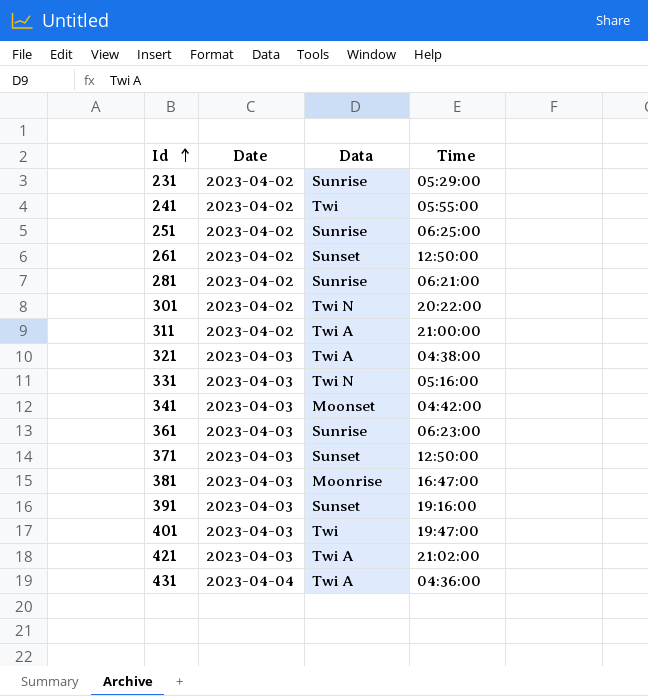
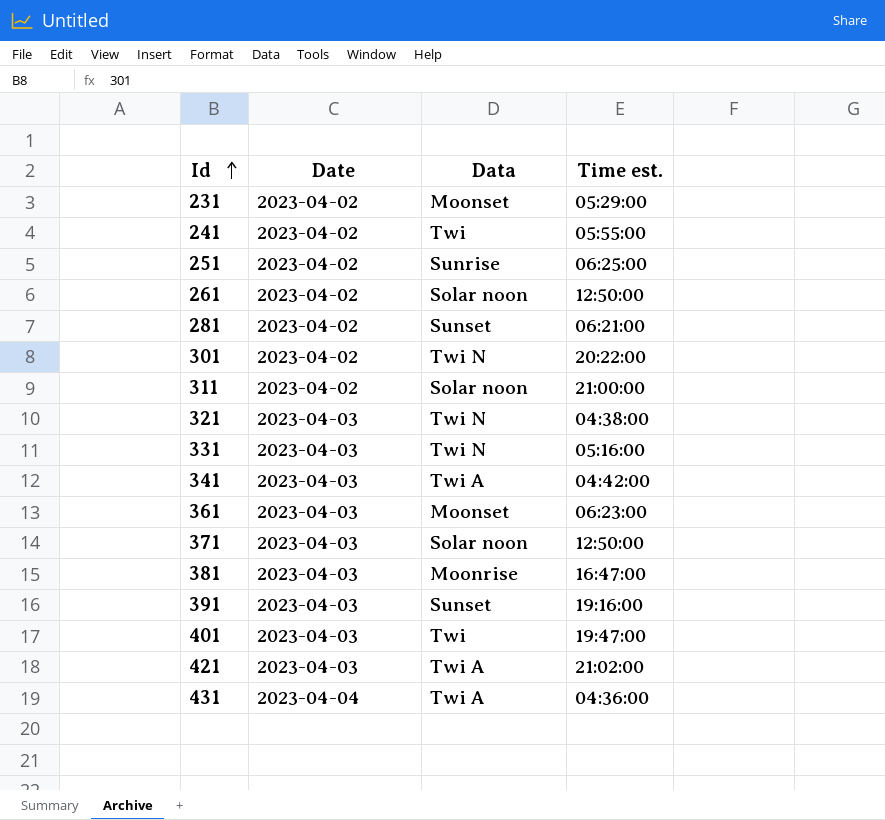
column name: Time -> Time est.
231 | Data: Sunrise -> Moonset
261 | Data: Sunset -> Solar noon
281 | Data: Sunrise -> Sunset
311 | Data: Twi A -> Solar noon
321 | Data: Twi A -> Twi N
341 | Data: Moonset -> Twi A
361 | Data: Sunrise -> Moonset
371 | Data: Sunset -> Solar noon

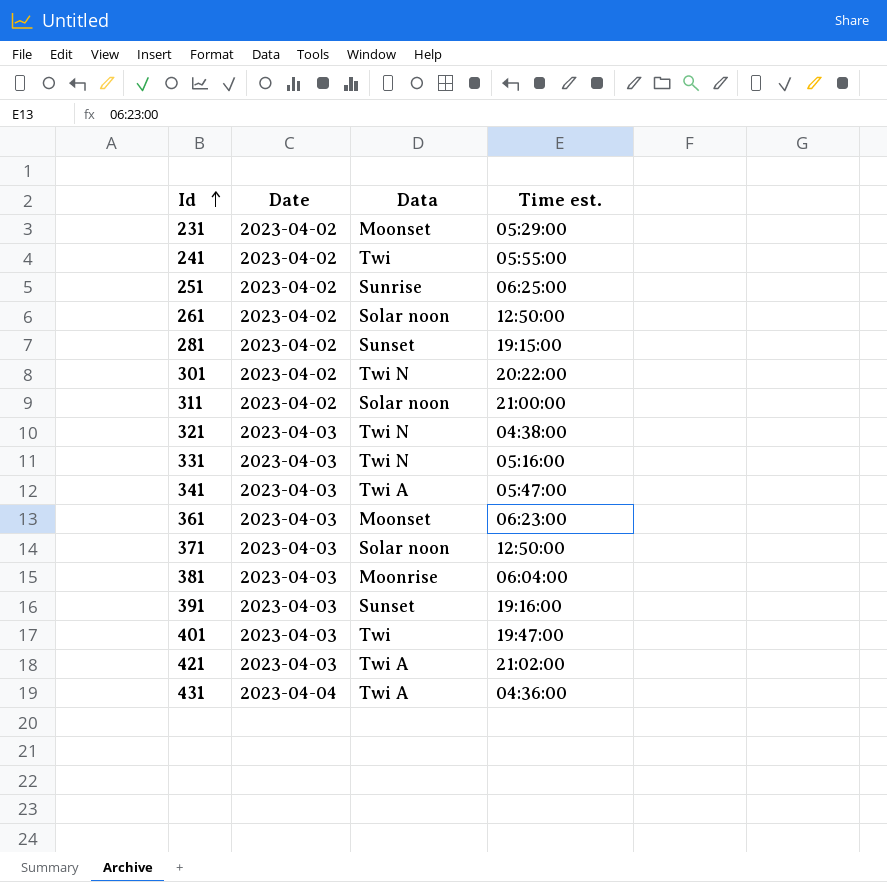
281 | Time est.: 06:21:00 -> 19:15:00
341 | Time est.: 04:42:00 -> 05:47:00
381 | Time est.: 16:47:00 -> 06:04:00

